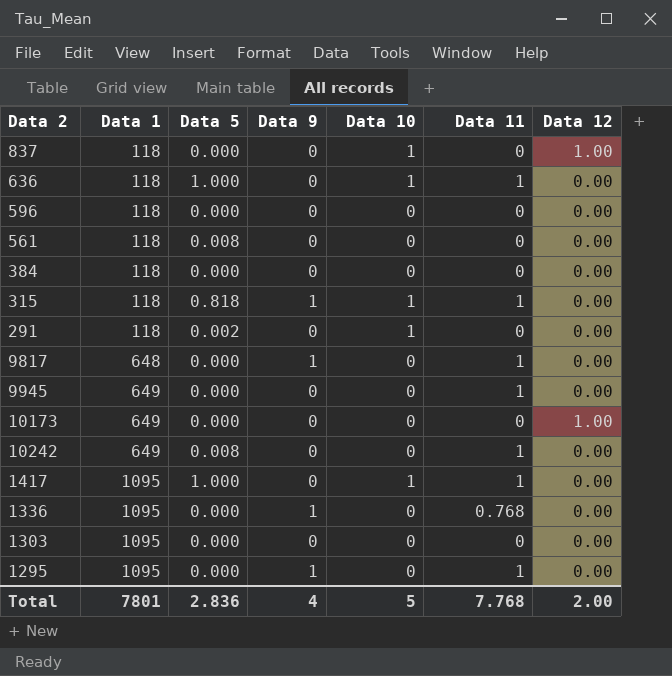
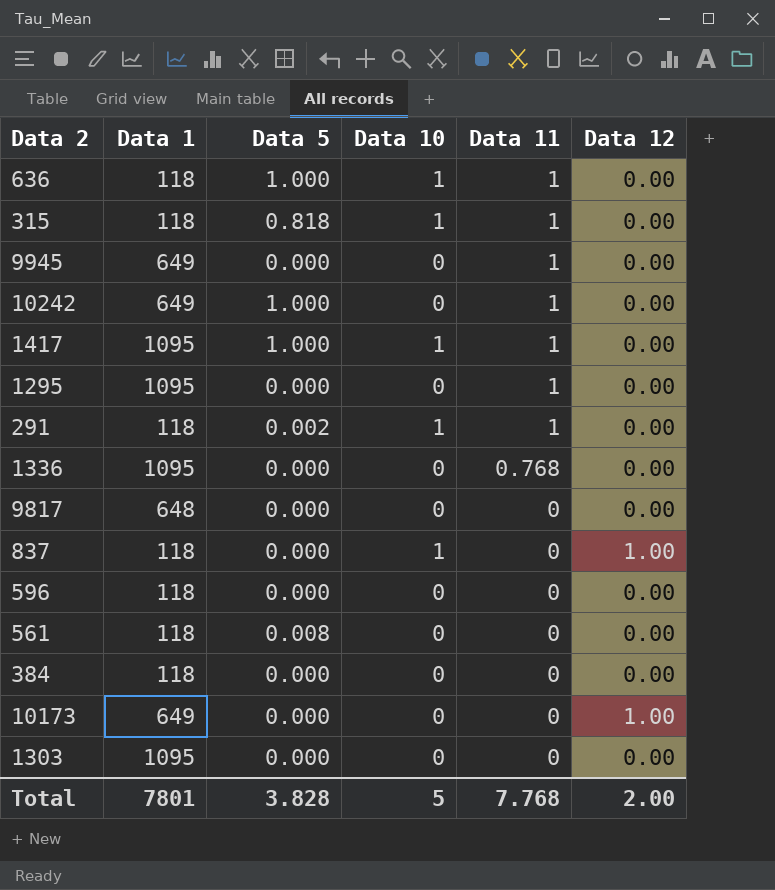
row order: Data 1 ascending -> Data 11 descending
column Data 9 | position: 4 -> none
10242 | Data 5: 0.008 -> 1.000
291 | Data 11: 0 -> 1
9817 | Data 11: 1 -> 0
Total | Data 5: 2.836 -> 3.828

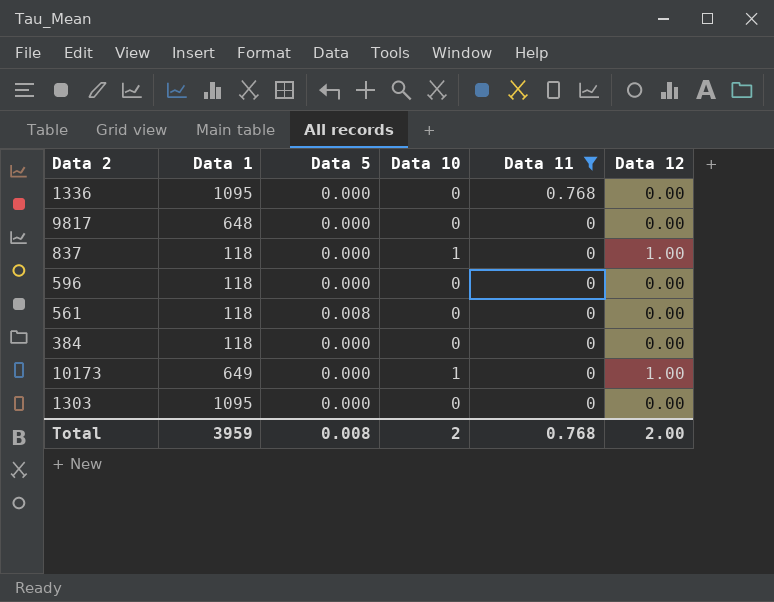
filter: none -> Data 11 != 1
10173 | Data 10: 0 -> 1
Total | Data 1: 7801 -> 3959
Total | Data 5: 3.828 -> 0.008
Total | Data 10: 5 -> 2
Total | Data 11: 7.768 -> 0.768

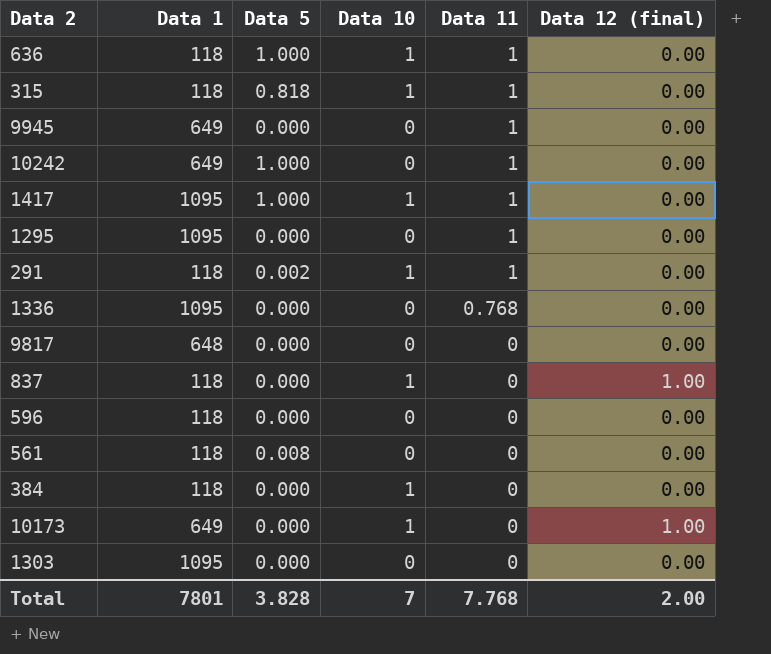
filter: Data 11 != 1 -> none
column name: Data 12 -> Data 12 (final)
384 | Data 10: 0 -> 1
Total | Data 1: 3959 -> 7801
Total | Data 5: 0.008 -> 3.828
Total | Data 10: 2 -> 7
Total | Data 11: 0.768 -> 7.768

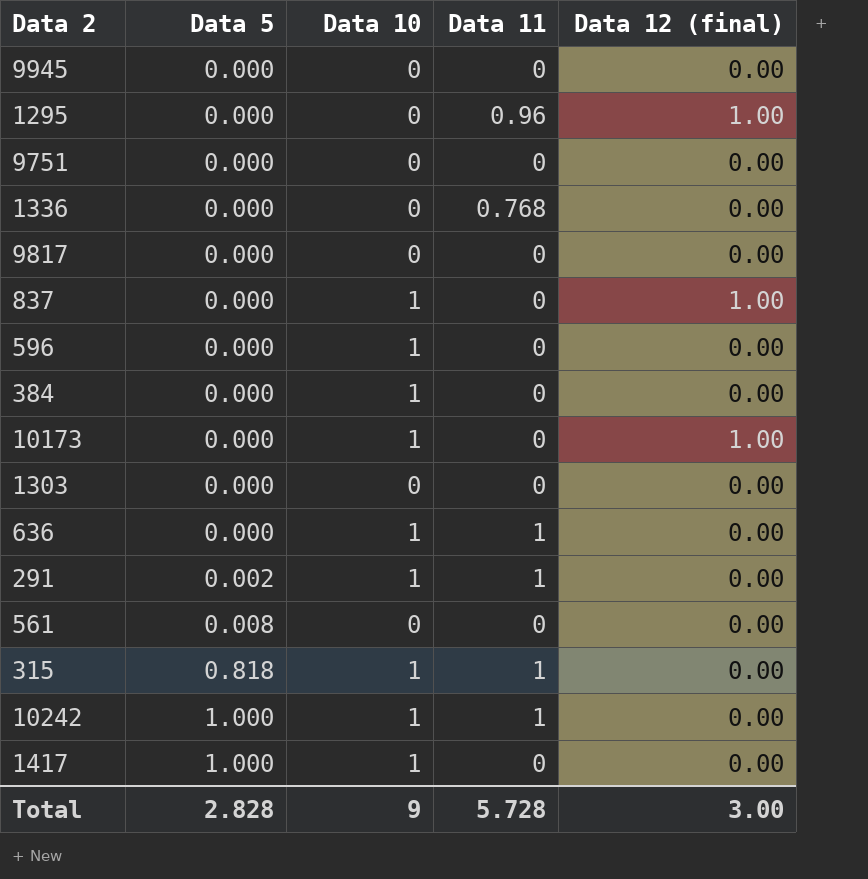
row order: Data 11 descending -> Data 5 ascending
column Data 1 | position: 2 -> none
9945 | Data 11: 1 -> 0
1295 | Data 11: 1 -> 0.96
1295 | Data 12 (final): 0.00 -> 1.00
row 9751: none -> 0.000 | 0 | 0 | 0.00
596 | Data 10: 0 -> 1
636 | Data 5: 1.000 -> 0.000
10242 | Data 10: 0 -> 1
1417 | Data 11: 1 -> 0
Total | Data 5: 3.828 -> 2.828
Total | Data 10: 7 -> 9
Total | Data 11: 7.768 -> 5.728
Total | Data 12 (final): 2.00 -> 3.00

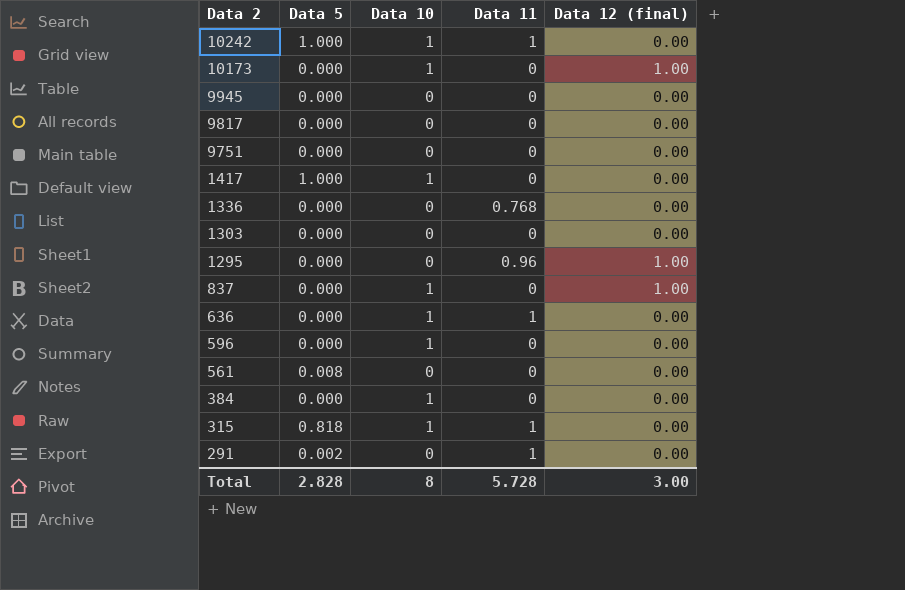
row order: Data 5 ascending -> Data 2 descending
291 | Data 10: 1 -> 0
Total | Data 10: 9 -> 8

